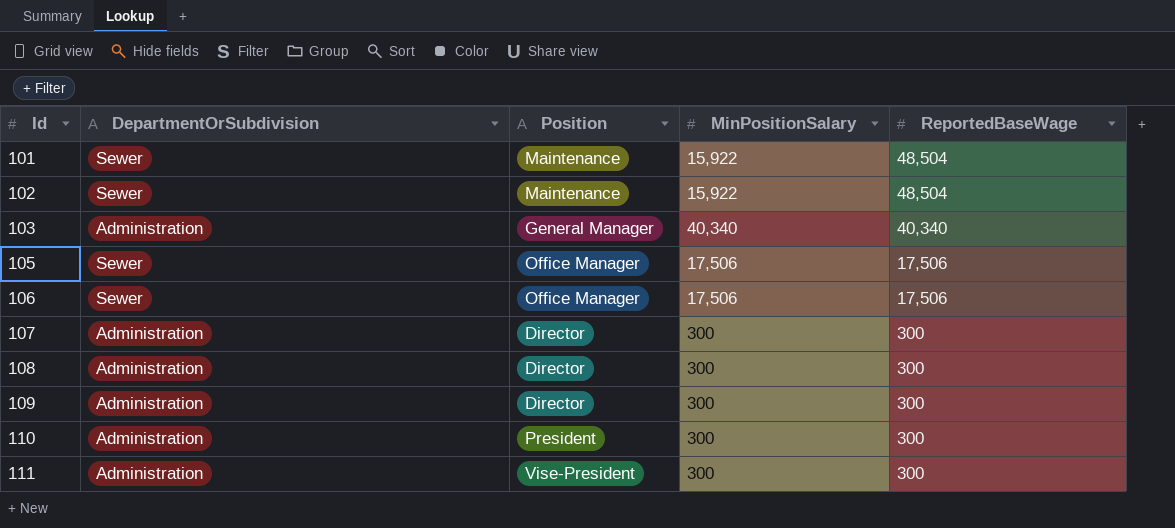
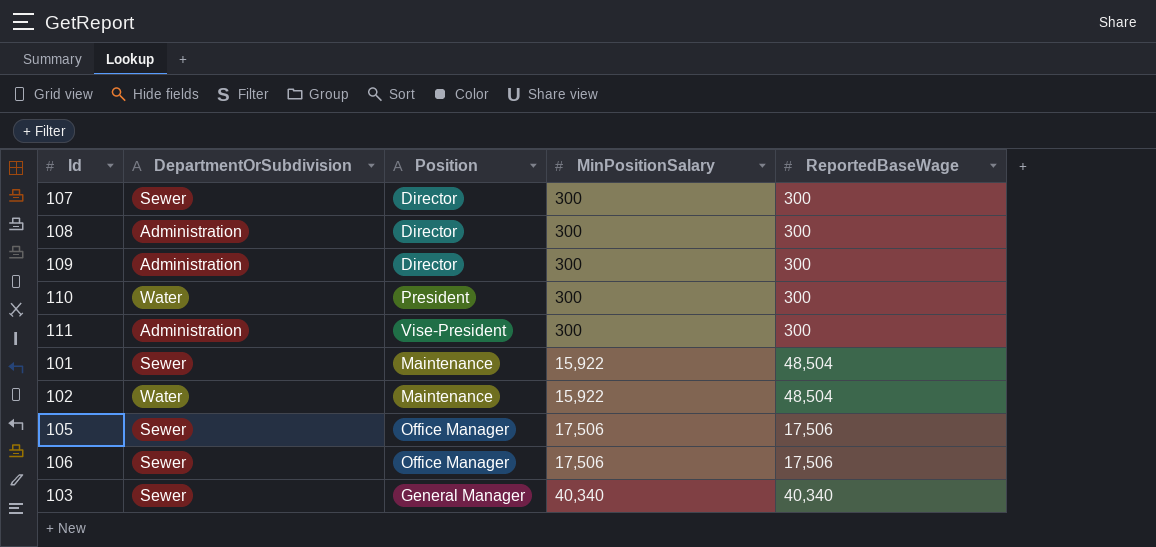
row order: Id ascending -> MinPositionSalary ascending
107 | DepartmentOrSubdivision: Administration -> Sewer
110 | DepartmentOrSubdivision: Administration -> Water
102 | DepartmentOrSubdivision: Sewer -> Water
103 | DepartmentOrSubdivision: Administration -> Sewer

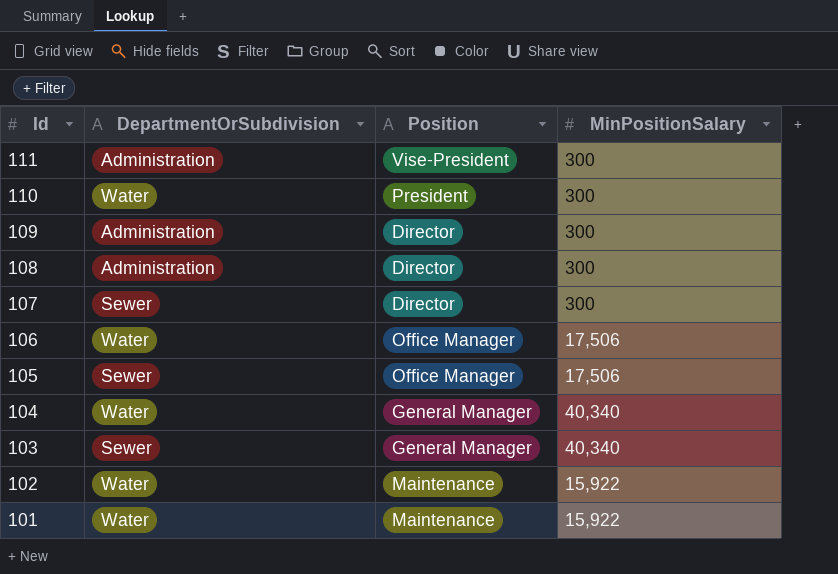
row order: MinPositionSalary ascending -> Id descending
column ReportedBaseWage | position: 5 -> none
106 | DepartmentOrSubdivision: Sewer -> Water
row 104: none -> Water | General Manager | 40,340
101 | DepartmentOrSubdivision: Sewer -> Water

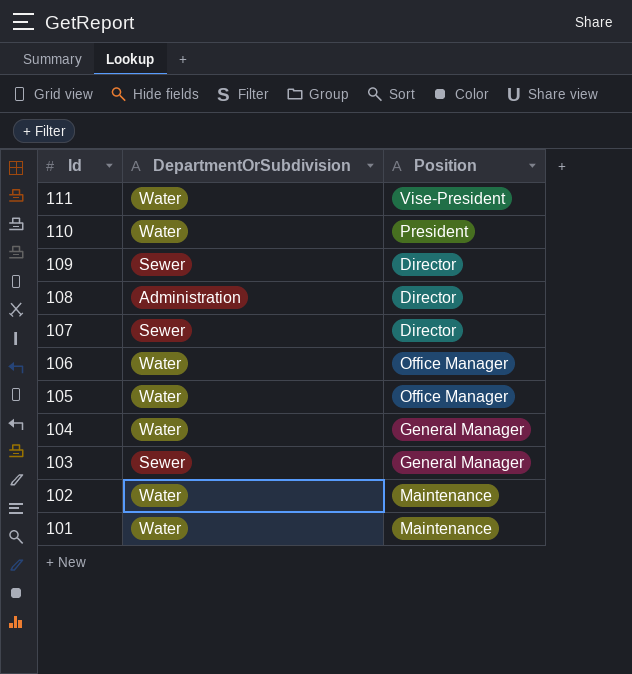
column MinPositionSalary | position: 4 -> none
111 | DepartmentOrSubdivision: Administration -> Water
109 | DepartmentOrSubdivision: Administration -> Sewer
105 | DepartmentOrSubdivision: Sewer -> Water

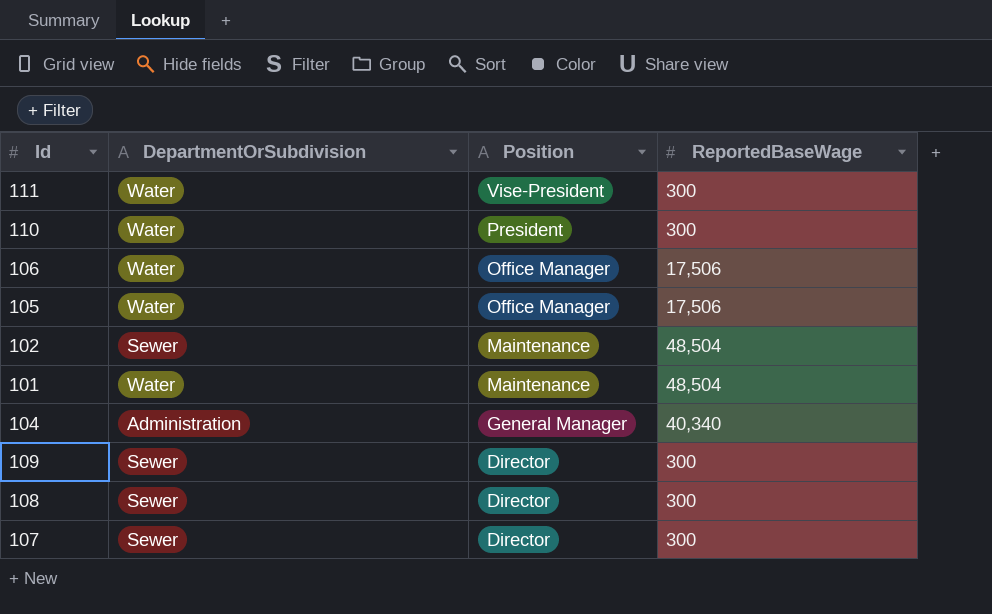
row order: Id descending -> Position descending
column ReportedBaseWage | position: none -> 4
row 103: Sewer | General Manager -> none
102 | DepartmentOrSubdivision: Water -> Sewer
104 | DepartmentOrSubdivision: Water -> Administration
108 | DepartmentOrSubdivision: Administration -> Sewer

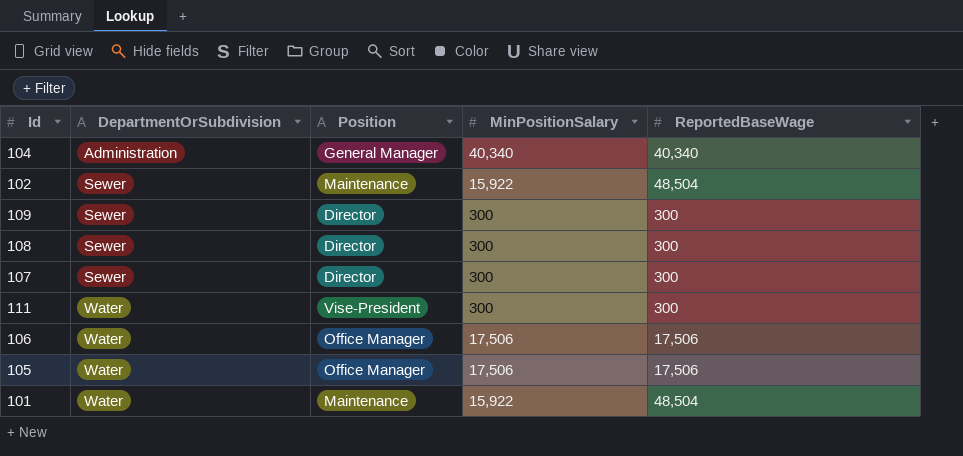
row order: Position descending -> DepartmentOrSubdivision ascending
column MinPositionSalary | position: none -> 4
row 110: Water | President | 300 -> none

